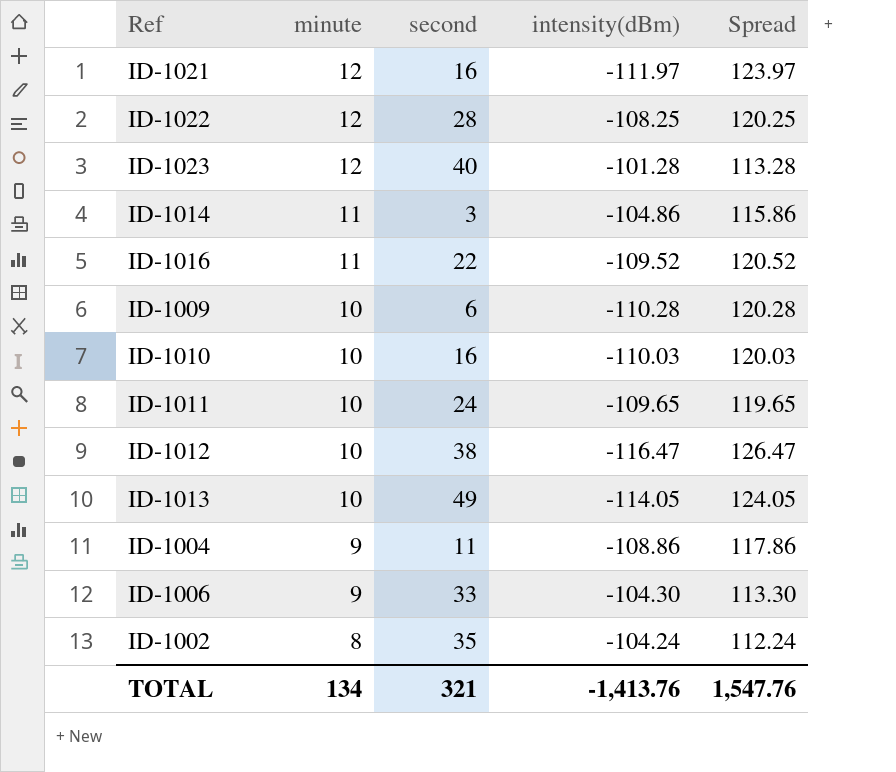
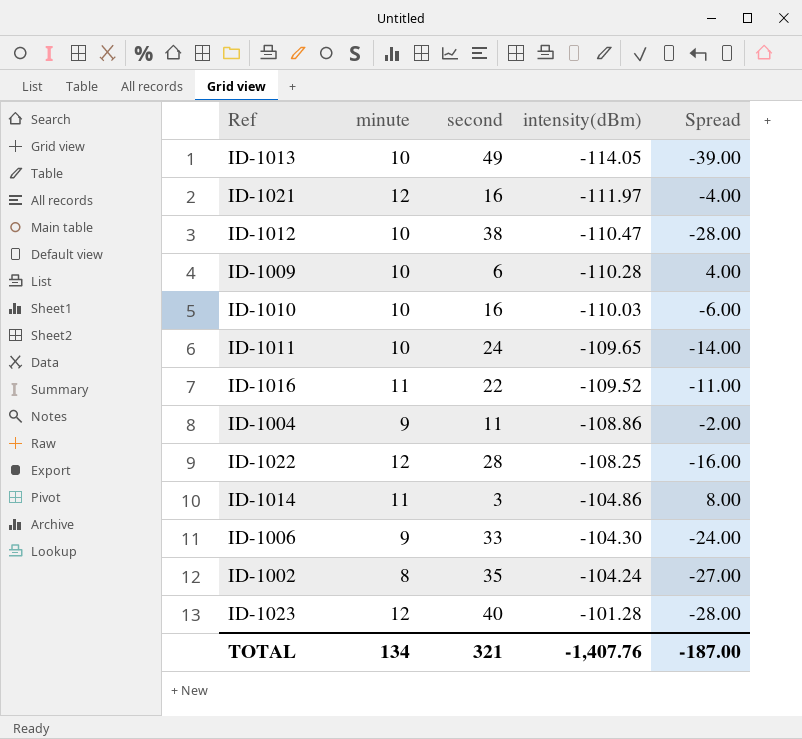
row order: minute descending -> intensity(dBm) ascending
column Spread | formula: [minute] - [intensity(dBm)] -> [minute] - [second]
ID-1012 | intensity(dBm): -116.47 -> -110.47
TOTAL | intensity(dBm): -1,413.76 -> -1,407.76
TOTAL | Spread: 1,547.76 -> -187.00

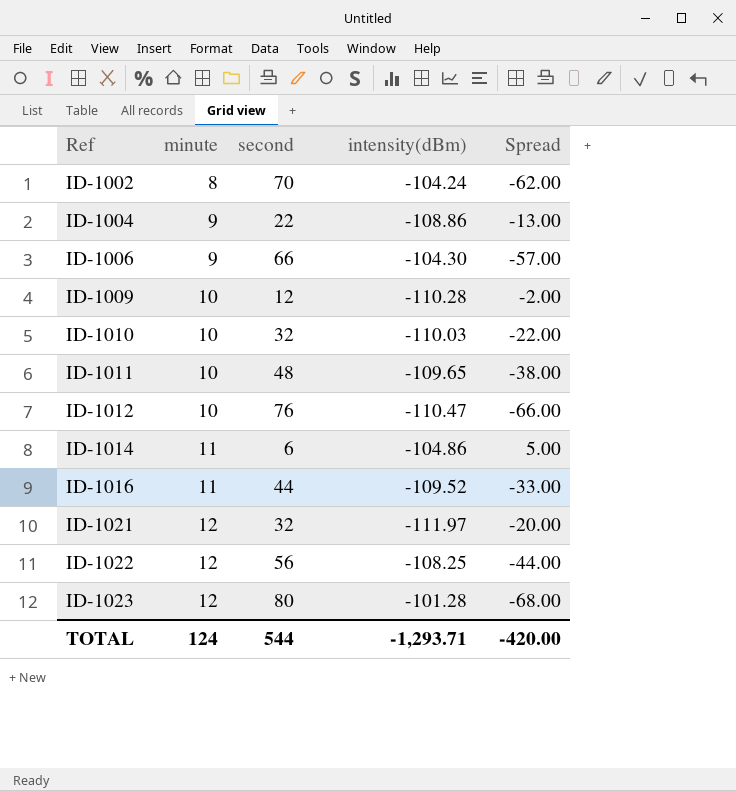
row order: intensity(dBm) ascending -> Ref ascending
row ID-1013: 10 | 49 | -114.05 | -39.00 -> none
ID-1002 | second: 35 -> 70
ID-1002 | Spread: -27.00 -> -62.00
ID-1004 | second: 11 -> 22
ID-1004 | Spread: -2.00 -> -13.00
ID-1006 | second: 33 -> 66
ID-1006 | Spread: -24.00 -> -57.00
ID-1009 | second: 6 -> 12
ID-1009 | Spread: 4.00 -> -2.00
ID-1010 | second: 16 -> 32
ID-1010 | Spread: -6.00 -> -22.00
ID-1011 | second: 24 -> 48
ID-1011 | Spread: -14.00 -> -38.00
ID-1012 | second: 38 -> 76
ID-1012 | Spread: -28.00 -> -66.00
ID-1014 | second: 3 -> 6
ID-1014 | Spread: 8.00 -> 5.00
ID-1016 | second: 22 -> 44
ID-1016 | Spread: -11.00 -> -33.00
ID-1021 | second: 16 -> 32
ID-1021 | Spread: -4.00 -> -20.00
ID-1022 | second: 28 -> 56
ID-1022 | Spread: -16.00 -> -44.00
ID-1023 | second: 40 -> 80
ID-1023 | Spread: -28.00 -> -68.00
TOTAL | minute: 134 -> 124
TOTAL | second: 321 -> 544
TOTAL | intensity(dBm): -1,407.76 -> -1,293.71
TOTAL | Spread: -187.00 -> -420.00

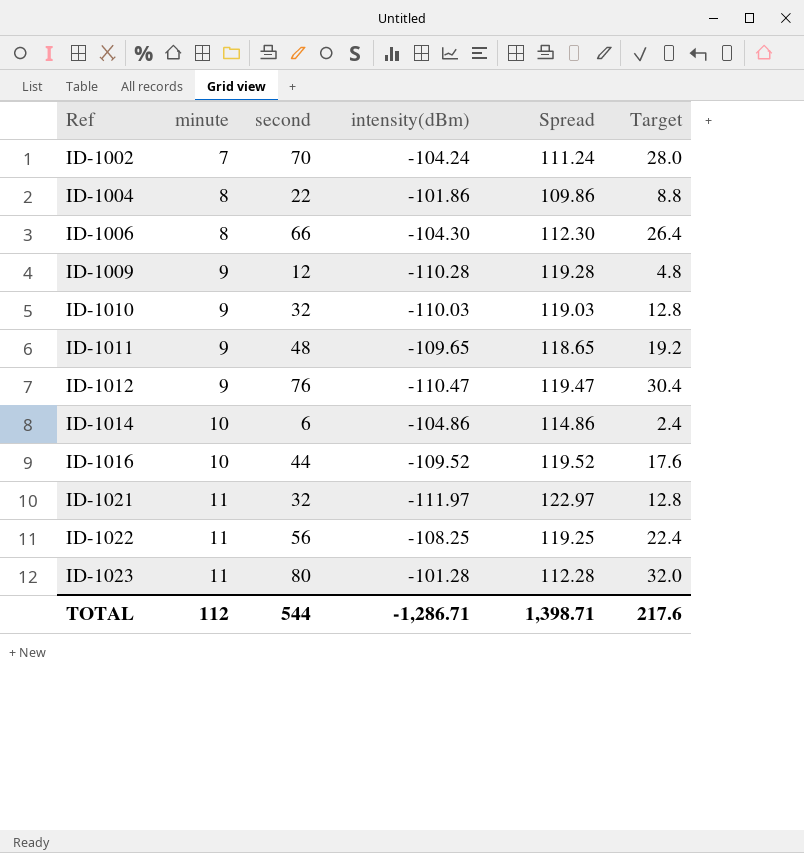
column Spread | formula: [minute] - [second] -> [minute] - [intensity(dBm)]
column Target | formula: none -> [second] * 0.4
ID-1002 | minute: 8 -> 7
ID-1004 | minute: 9 -> 8
ID-1004 | intensity(dBm): -108.86 -> -101.86
ID-1006 | minute: 9 -> 8
ID-1009 | minute: 10 -> 9
ID-1010 | minute: 10 -> 9
ID-1011 | minute: 10 -> 9
ID-1012 | minute: 10 -> 9
ID-1014 | minute: 11 -> 10
ID-1016 | minute: 11 -> 10
ID-1021 | minute: 12 -> 11
ID-1022 | minute: 12 -> 11
ID-1023 | minute: 12 -> 11
TOTAL | minute: 124 -> 112
TOTAL | intensity(dBm): -1,293.71 -> -1,286.71
TOTAL | Spread: -420.00 -> 1,398.71

